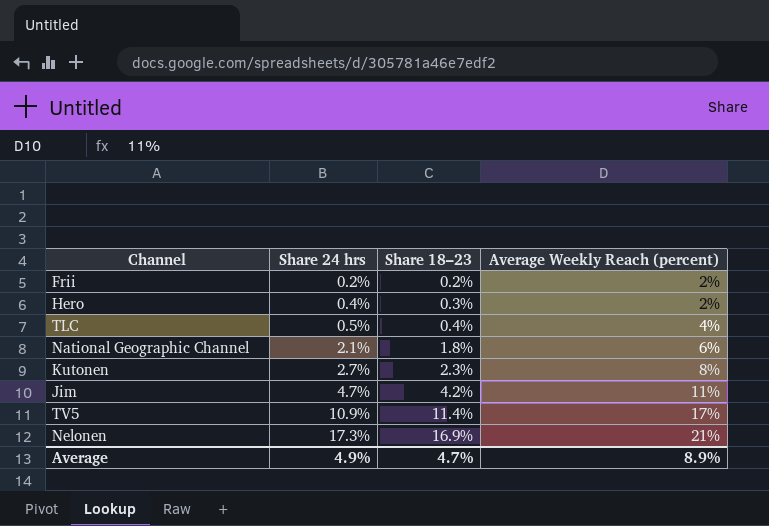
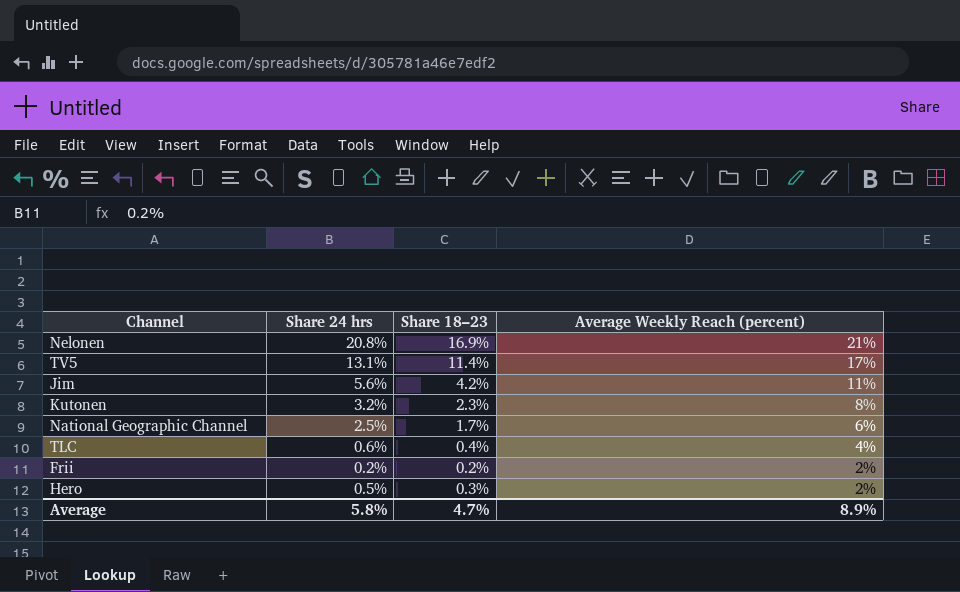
row order: Share 24 hrs ascending -> Average Weekly Reach (percent) descending
Nelonen | Share 24 hrs: 17.3% -> 20.8%
TV5 | Share 24 hrs: 10.9% -> 13.1%
Jim | Share 24 hrs: 4.7% -> 5.6%
Kutonen | Share 24 hrs: 2.7% -> 3.2%
National Geographic Channel | Share 24 hrs: 2.1% -> 2.5%
National Geographic Channel | Share 18–23: 1.8% -> 1.7%
TLC | Share 24 hrs: 0.5% -> 0.6%
Hero | Share 24 hrs: 0.4% -> 0.5%
Average | Share 24 hrs: 4.9% -> 5.8%

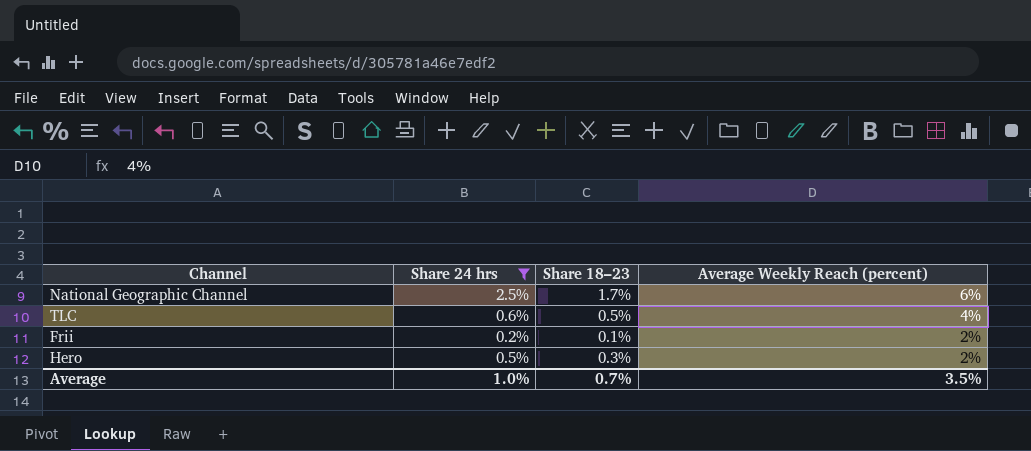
filter: none -> Share 24 hrs <= 2.5%
TLC | Share 18–23: 0.4% -> 0.5%
Frii | Share 18–23: 0.2% -> 0.1%
Average | Share 24 hrs: 5.8% -> 1.0%
Average | Share 18–23: 4.7% -> 0.7%
Average | Average Weekly Reach (percent): 8.9% -> 3.5%

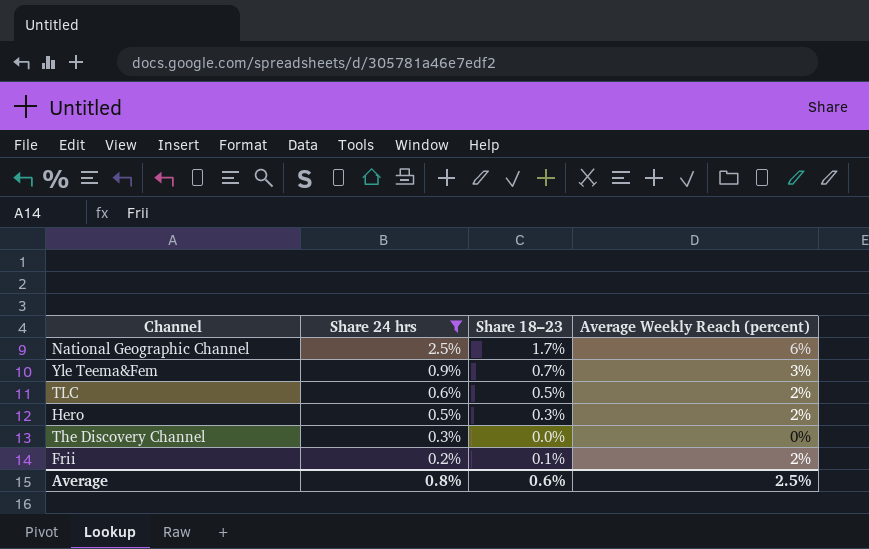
row order: Average Weekly Reach (percent) descending -> Share 24 hrs descending
row Yle Teema&Fem: none -> 0.9% | 0.7% | 3%
TLC | Average Weekly Reach (percent): 4% -> 2%
row The Discovery Channel: none -> 0.3% | 0.0% | 0%
Average | Share 24 hrs: 1.0% -> 0.8%
Average | Share 18–23: 0.7% -> 0.6%
Average | Average Weekly Reach (percent): 3.5% -> 2.5%

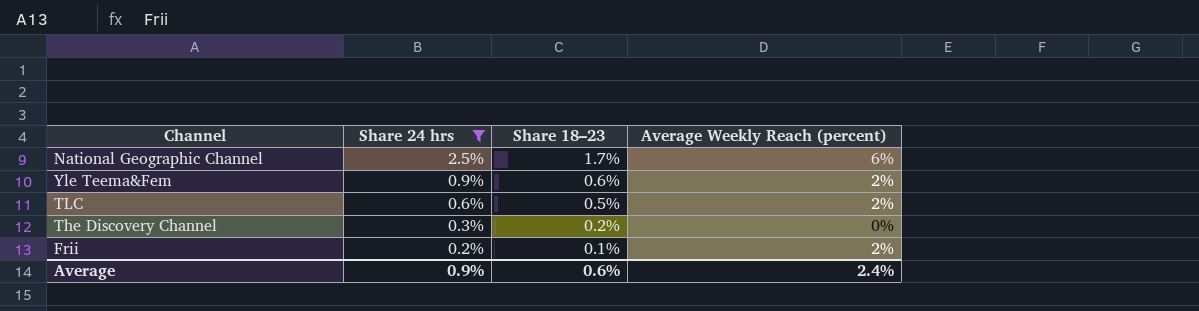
row Hero: 0.5% | 0.3% | 2% -> none
Yle Teema&Fem | Share 18–23: 0.7% -> 0.6%
Yle Teema&Fem | Average Weekly Reach (percent): 3% -> 2%
The Discovery Channel | Share 18–23: 0.0% -> 0.2%
Average | Share 24 hrs: 0.8% -> 0.9%
Average | Average Weekly Reach (percent): 2.5% -> 2.4%

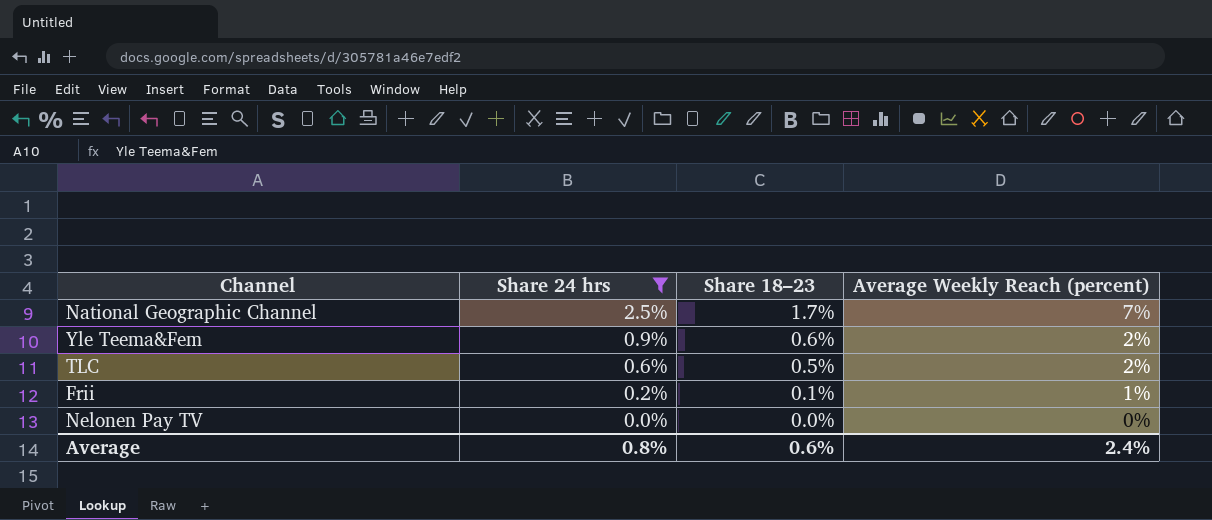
row The Discovery Channel: 0.3% | 0.2% | 0% -> none
National Geographic Channel | Average Weekly Reach (percent): 6% -> 7%
Frii | Average Weekly Reach (percent): 2% -> 1%
row Nelonen Pay TV: none -> 0.0% | 0.0% | 0%
Average | Share 24 hrs: 0.9% -> 0.8%

